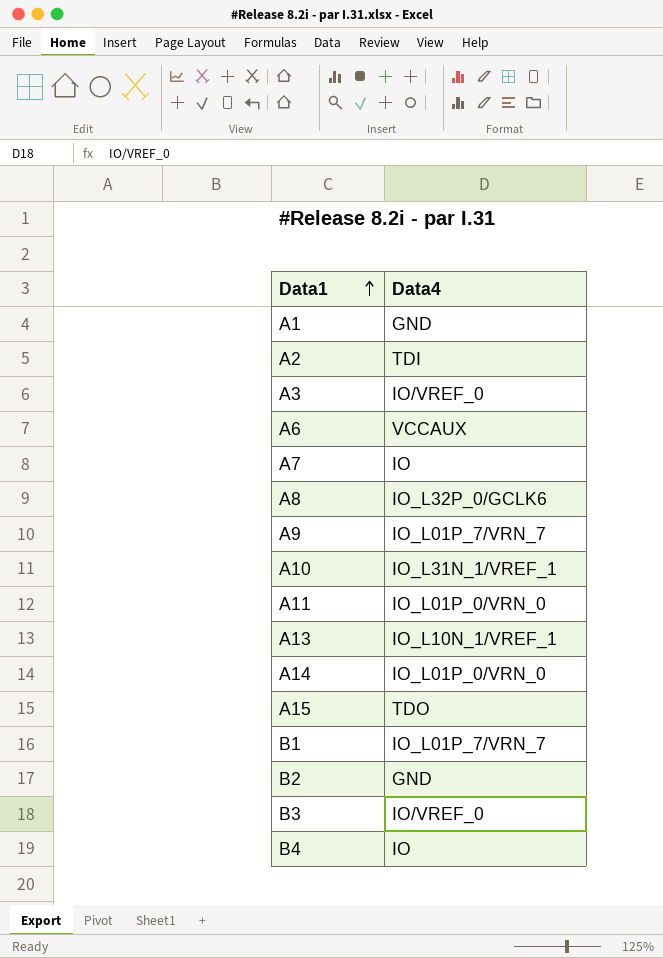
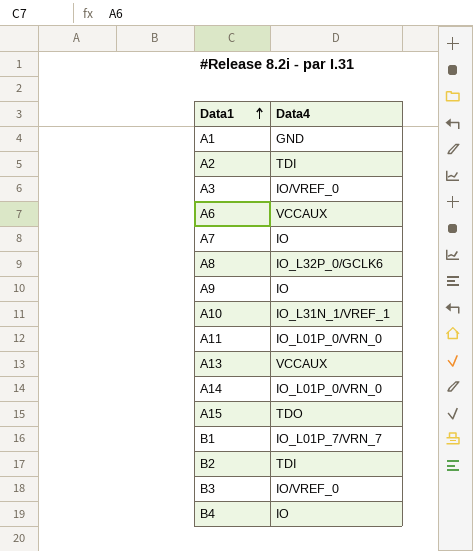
A9 | Data4: IO_L01P_7/VRN_7 -> IO
A13 | Data4: IO_L10N_1/VREF_1 -> VCCAUX
B2 | Data4: GND -> TDI

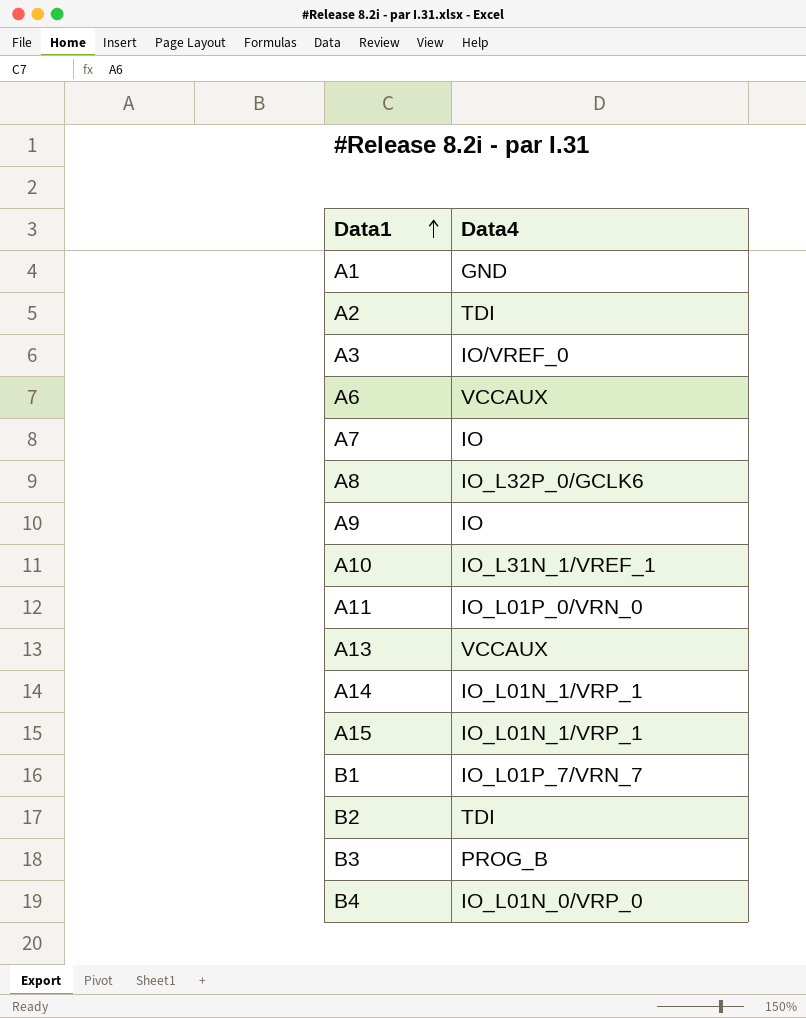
A14 | Data4: IO_L01P_0/VRN_0 -> IO_L01N_1/VRP_1
A15 | Data4: TDO -> IO_L01N_1/VRP_1
B3 | Data4: IO/VREF_0 -> PROG_B
B4 | Data4: IO -> IO_L01N_0/VRP_0

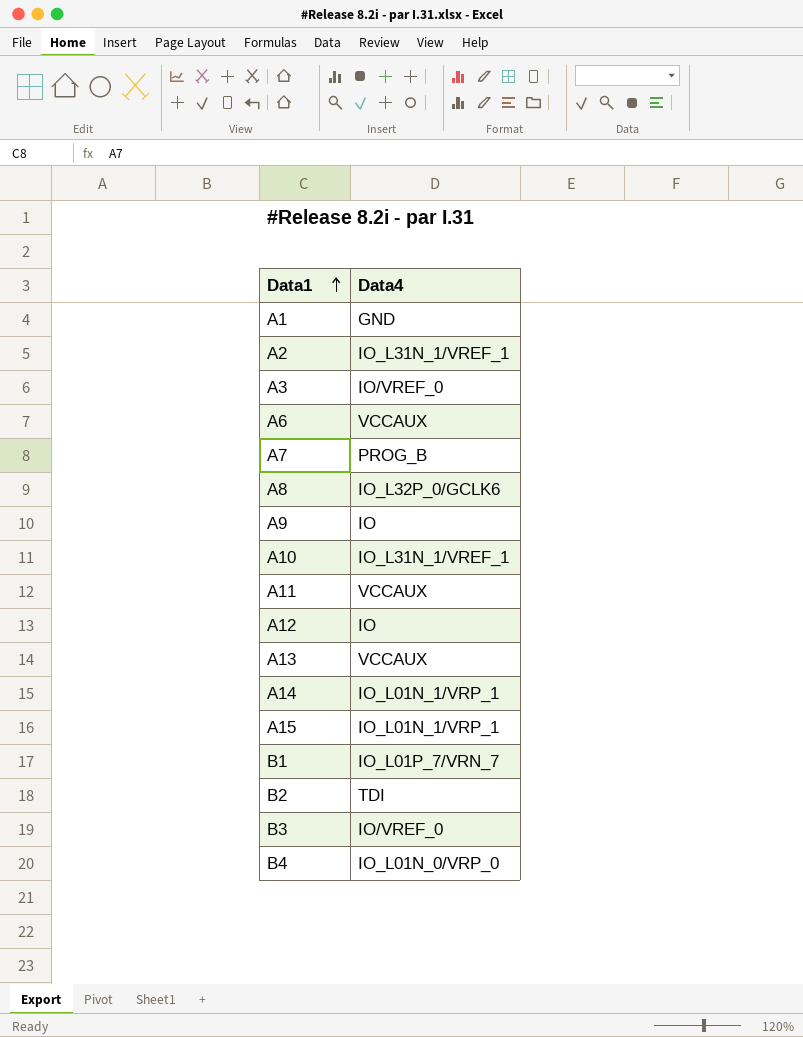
A2 | Data4: TDI -> IO_L31N_1/VREF_1
A7 | Data4: IO -> PROG_B
A11 | Data4: IO_L01P_0/VRN_0 -> VCCAUX
row A12: none -> IO
B3 | Data4: PROG_B -> IO/VREF_0

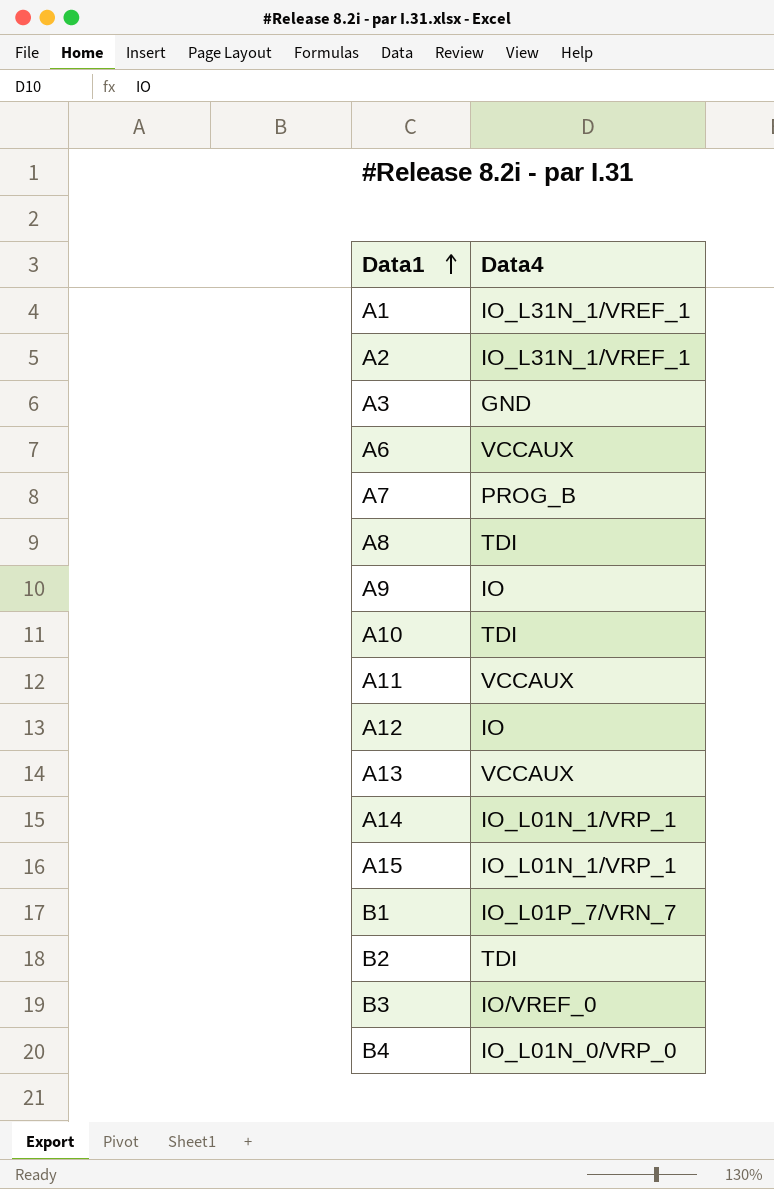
A1 | Data4: GND -> IO_L31N_1/VREF_1
A3 | Data4: IO/VREF_0 -> GND
A8 | Data4: IO_L32P_0/GCLK6 -> TDI
A10 | Data4: IO_L31N_1/VREF_1 -> TDI

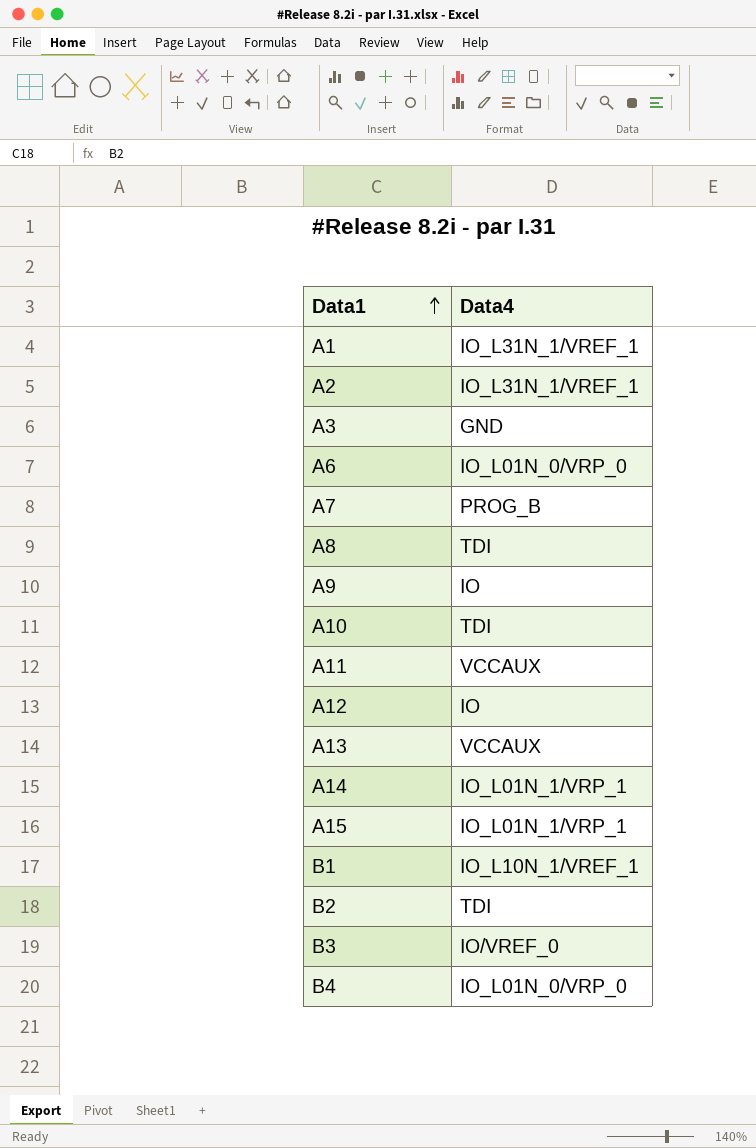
A6 | Data4: VCCAUX -> IO_L01N_0/VRP_0
B1 | Data4: IO_L01P_7/VRN_7 -> IO_L10N_1/VREF_1

